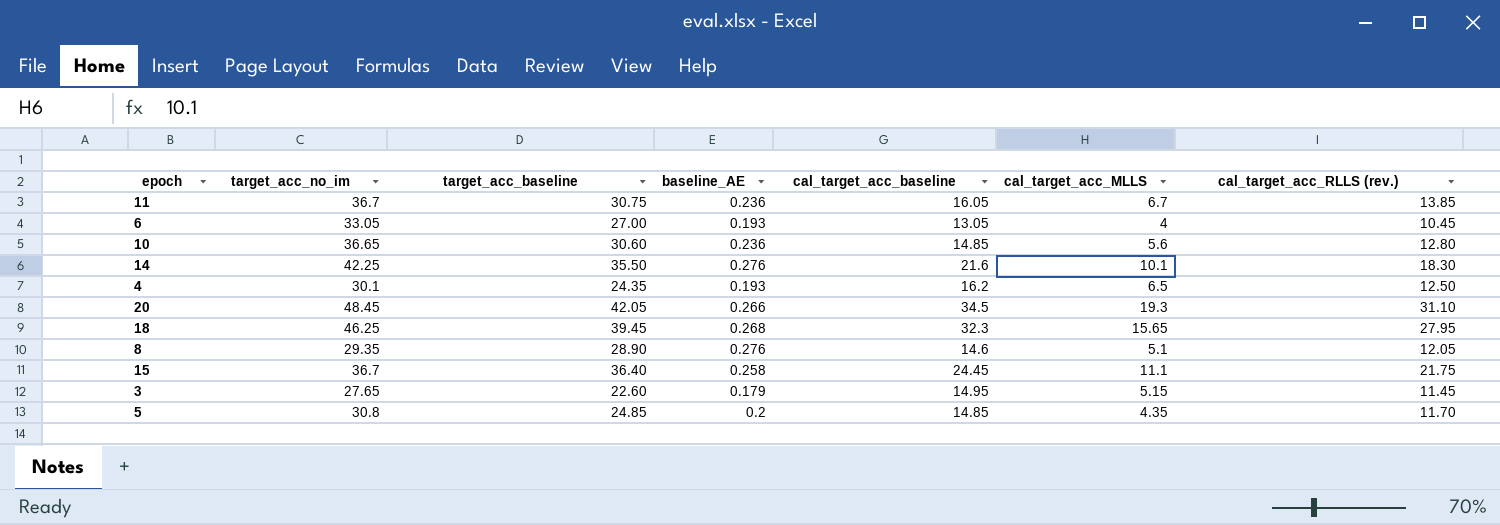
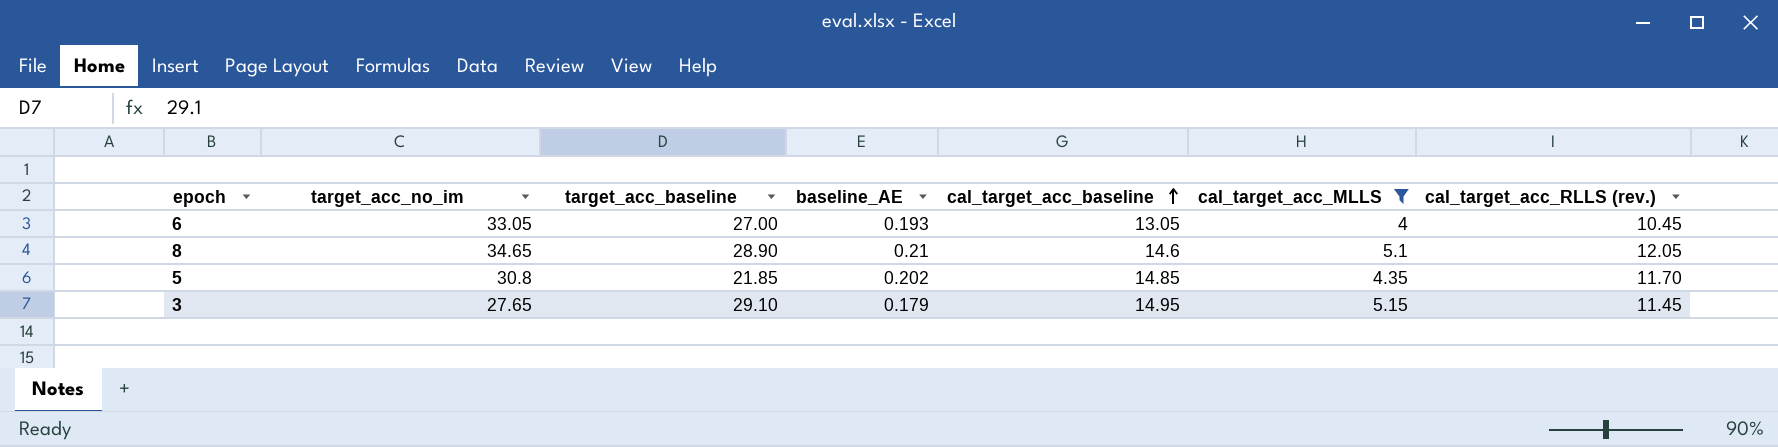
filter: none -> cal_target_acc_MLLS <= 5.15
row order: none -> cal_target_acc_baseline ascending
8 | target_acc_no_im: 29.35 -> 34.65
8 | baseline_AE: 0.276 -> 0.21
5 | target_acc_baseline: 24.85 -> 21.85
5 | baseline_AE: 0.2 -> 0.202
3 | target_acc_baseline: 22.60 -> 29.10

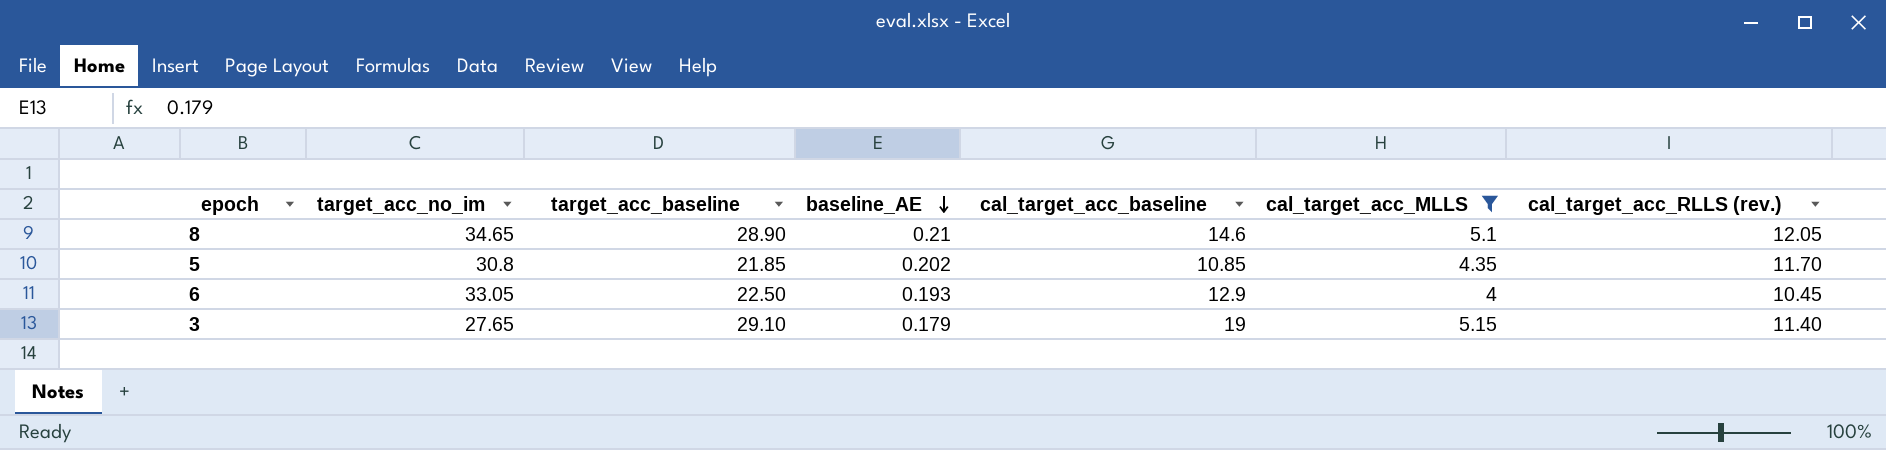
row order: cal_target_acc_baseline ascending -> baseline_AE descending
5 | cal_target_acc_baseline: 14.85 -> 10.85
6 | target_acc_baseline: 27.00 -> 22.50
6 | cal_target_acc_baseline: 13.05 -> 12.9
3 | cal_target_acc_baseline: 14.95 -> 19
3 | cal_target_acc_RLLS (rev.): 11.45 -> 11.40

